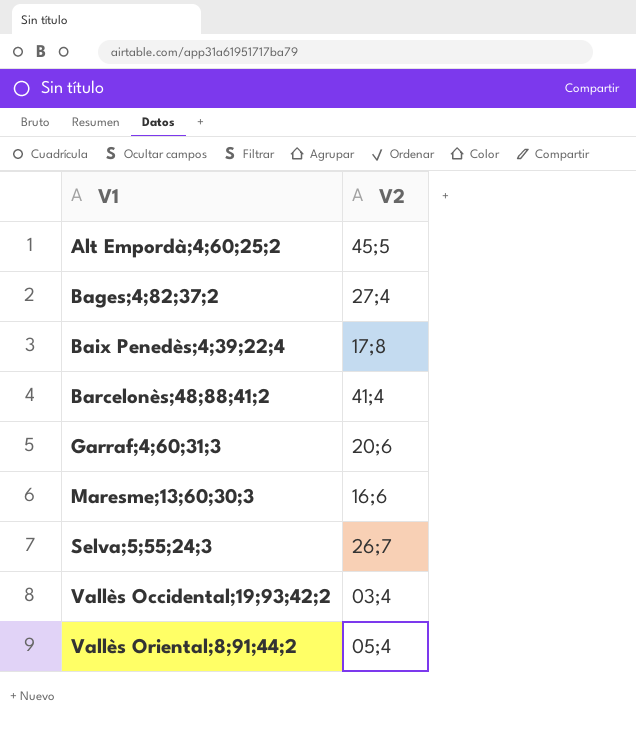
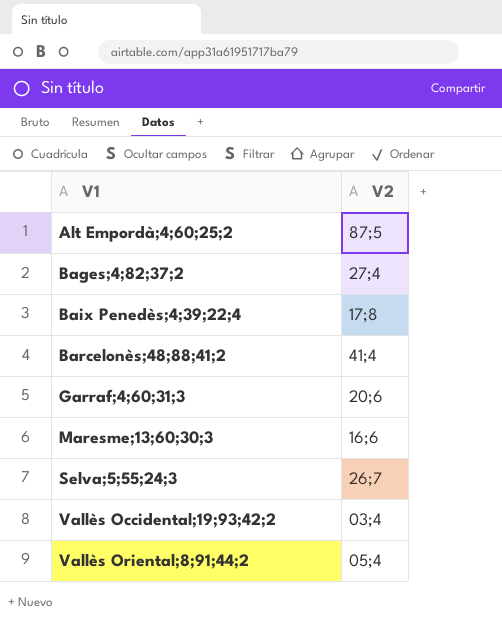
Alt Empordà;4;60;25;2 | V2: 45;5 -> 87;5

